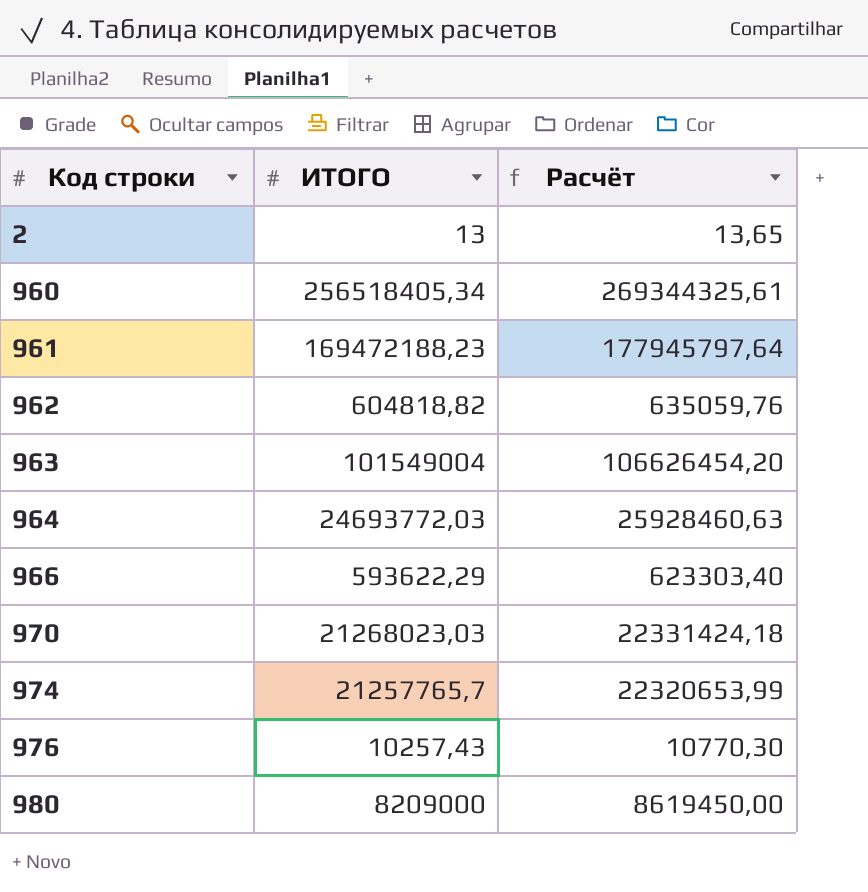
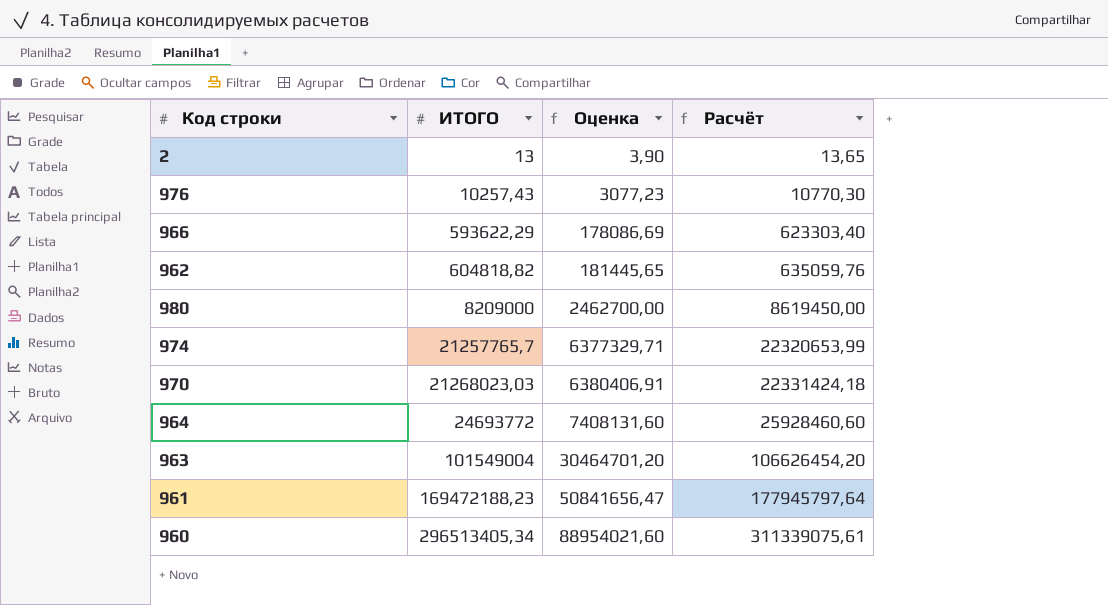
row order: Код строки ascending -> ИТОГО ascending
column Оценка | formula: none -> [ИТОГО] * 0,3
964 | ИТОГО: 24693772,03 -> 24693772
964 | Расчёт: 25928460,63 -> 25928460,60
960 | ИТОГО: 256518405,34 -> 296513405,34
960 | Расчёт: 269344325,61 -> 311339075,61

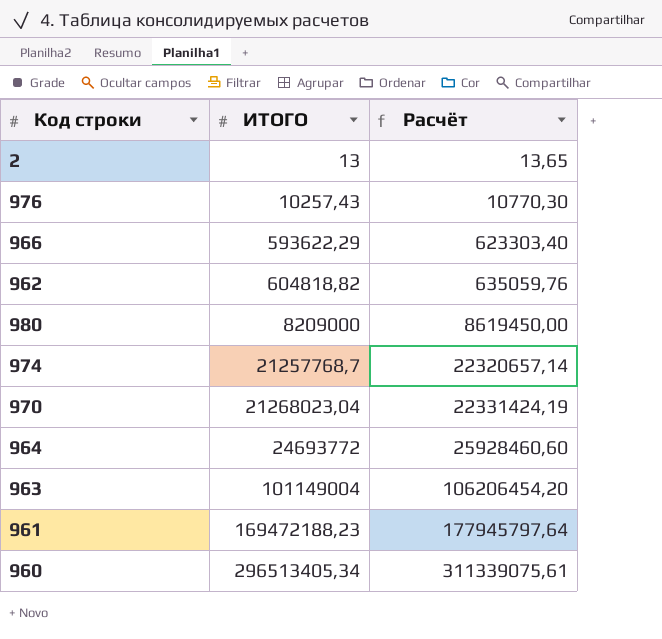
column Оценка | formula: [ИТОГО] * 0,3 -> none
974 | ИТОГО: 21257765,7 -> 21257768,7
974 | Расчёт: 22320653,99 -> 22320657,14
970 | ИТОГО: 21268023,03 -> 21268023,04
970 | Расчёт: 22331424,18 -> 22331424,19
963 | ИТОГО: 101549004 -> 101149004
963 | Расчёт: 106626454,20 -> 106206454,20

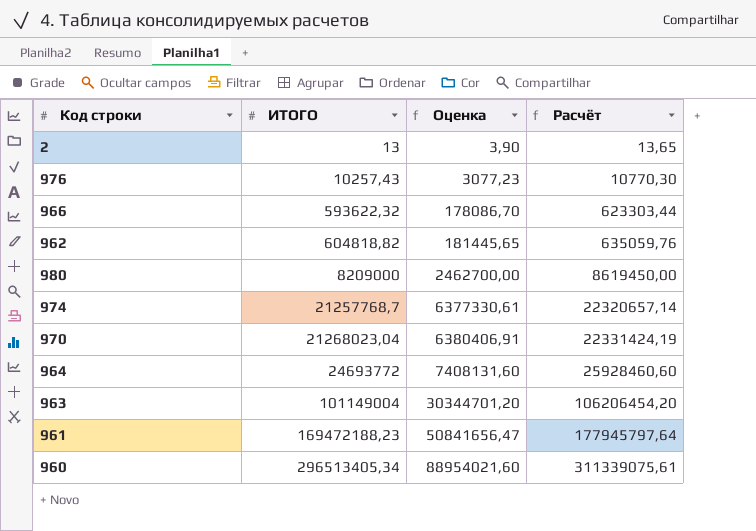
column Оценка | formula: none -> [ИТОГО] * 0,3
966 | ИТОГО: 593622,29 -> 593622,32
966 | Расчёт: 623303,40 -> 623303,44

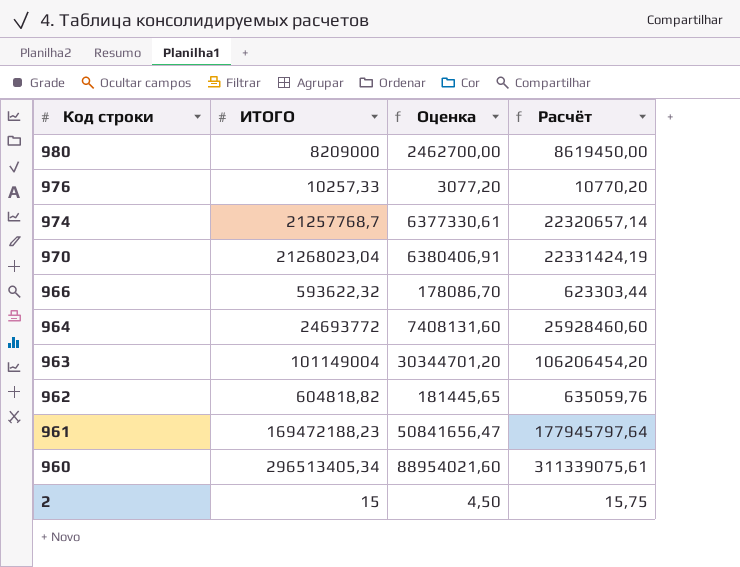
row order: ИТОГО ascending -> Код строки descending
976 | ИТОГО: 10257,43 -> 10257,33
976 | Оценка: 3077,23 -> 3077,20
976 | Расчёт: 10770,30 -> 10770,20
2 | ИТОГО: 13 -> 15
2 | Оценка: 3,90 -> 4,50
2 | Расчёт: 13,65 -> 15,75

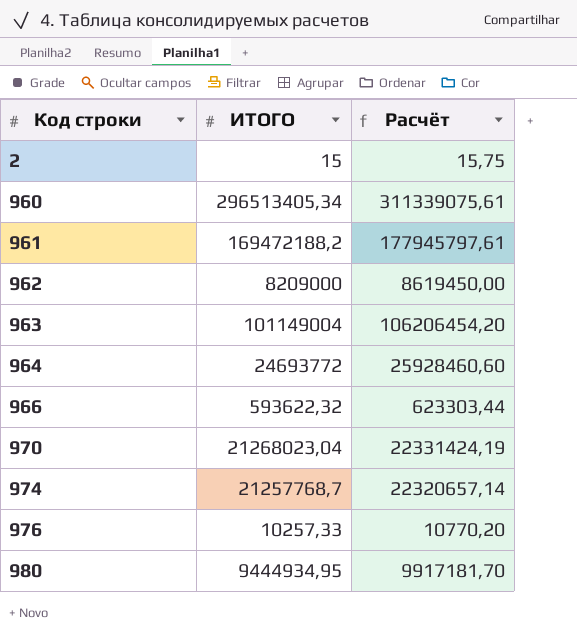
row order: Код строки descending -> Код строки ascending
column Оценка | formula: [ИТОГО] * 0,3 -> none
961 | ИТОГО: 169472188,23 -> 169472188,2
961 | Расчёт: 177945797,64 -> 177945797,61
962 | ИТОГО: 604818,82 -> 8209000
962 | Расчёт: 635059,76 -> 8619450,00
980 | ИТОГО: 8209000 -> 9444934,95
980 | Расчёт: 8619450,00 -> 9917181,70

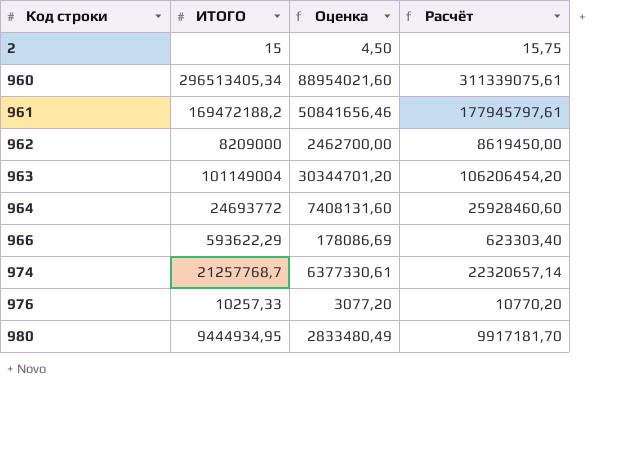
column Оценка | formula: none -> [ИТОГО] * 0,3
row 970: 21268023,04 | 22331424,19 -> none
966 | ИТОГО: 593622,32 -> 593622,29
966 | Расчёт: 623303,44 -> 623303,40

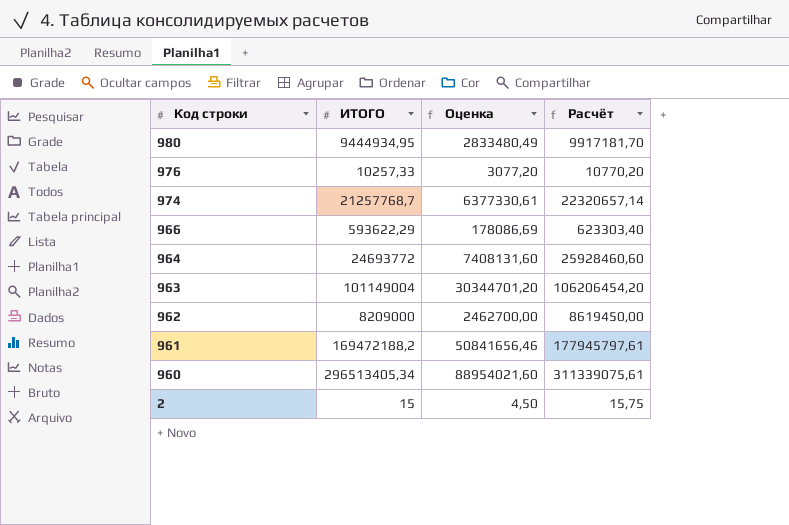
row order: Код строки ascending -> Код строки descending

